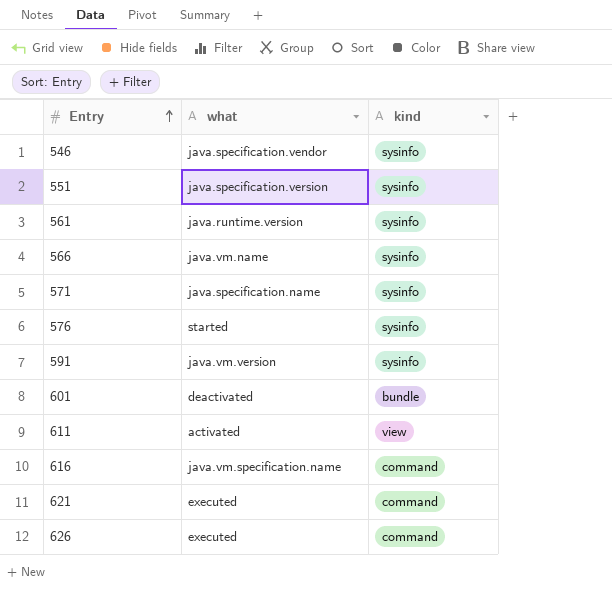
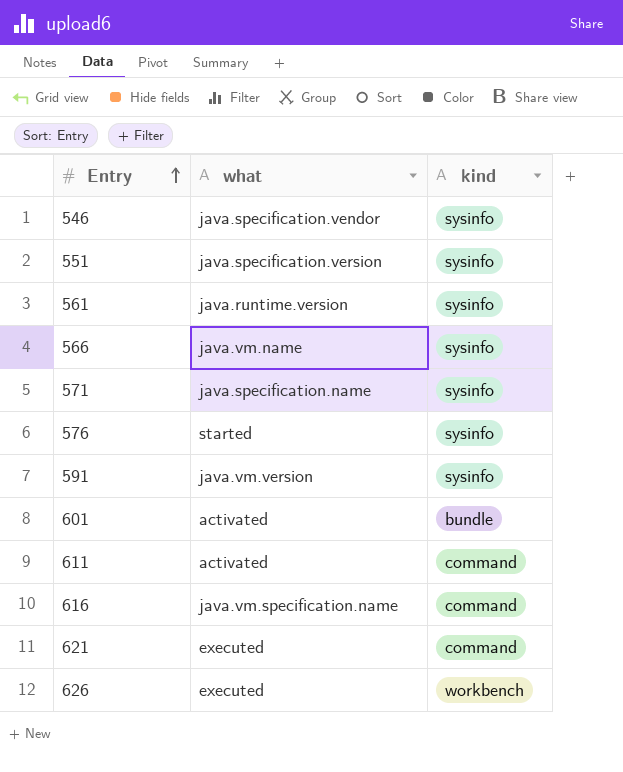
601 | what: deactivated -> activated
611 | kind: view -> command
626 | kind: command -> workbench

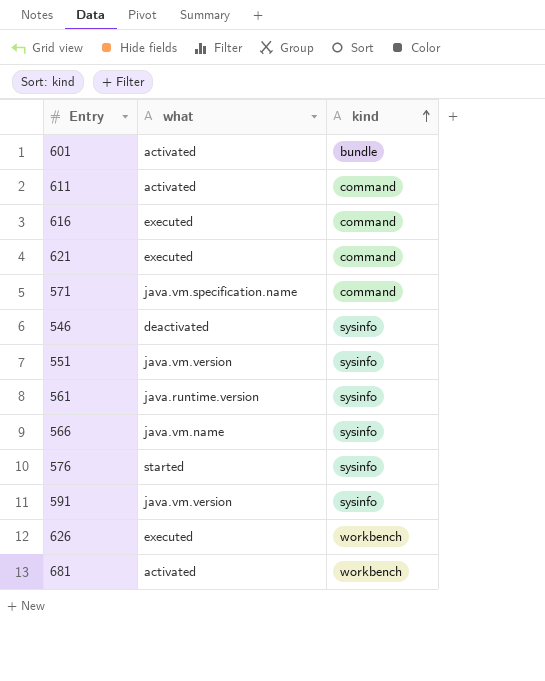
row order: Entry ascending -> kind ascending
616 | what: java.vm.specification.name -> executed
571 | what: java.specification.name -> java.vm.specification.name
571 | kind: sysinfo -> command
546 | what: java.specification.vendor -> deactivated
551 | what: java.specification.version -> java.vm.version
row 681: none -> activated | workbench

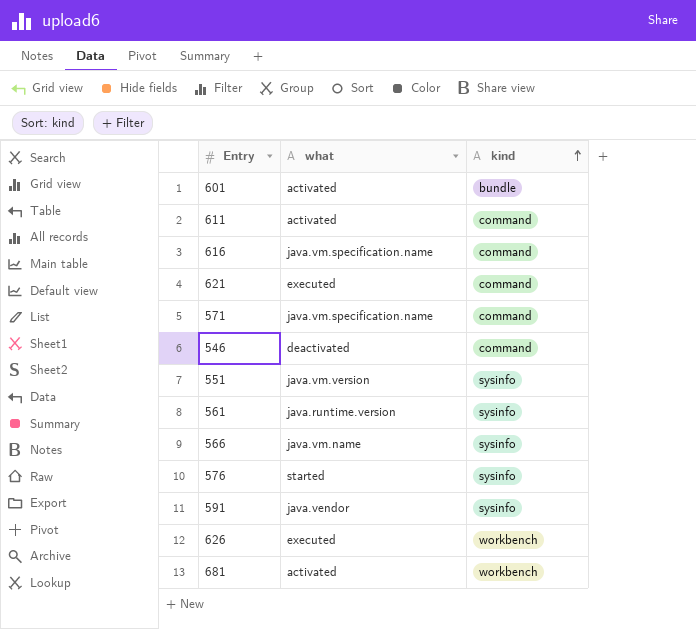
616 | what: executed -> java.vm.specification.name
546 | kind: sysinfo -> command
591 | what: java.vm.version -> java.vendor

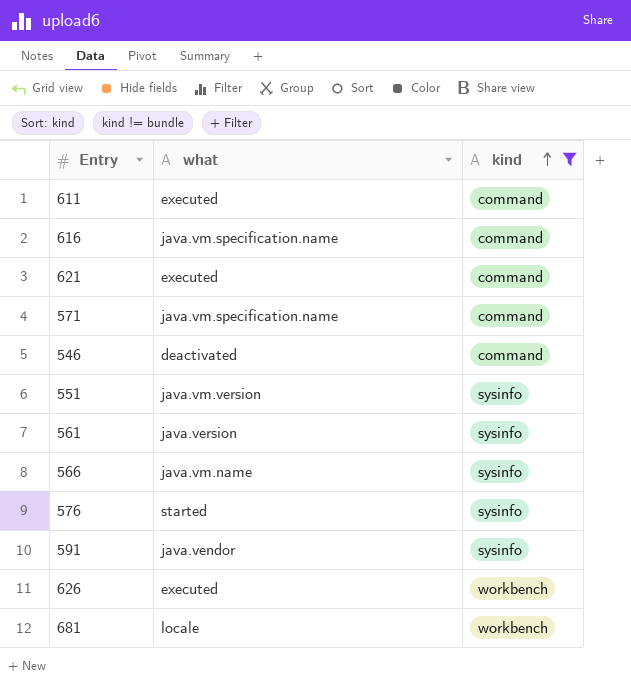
filter: none -> kind != bundle
611 | what: activated -> executed
561 | what: java.runtime.version -> java.version
681 | what: activated -> locale

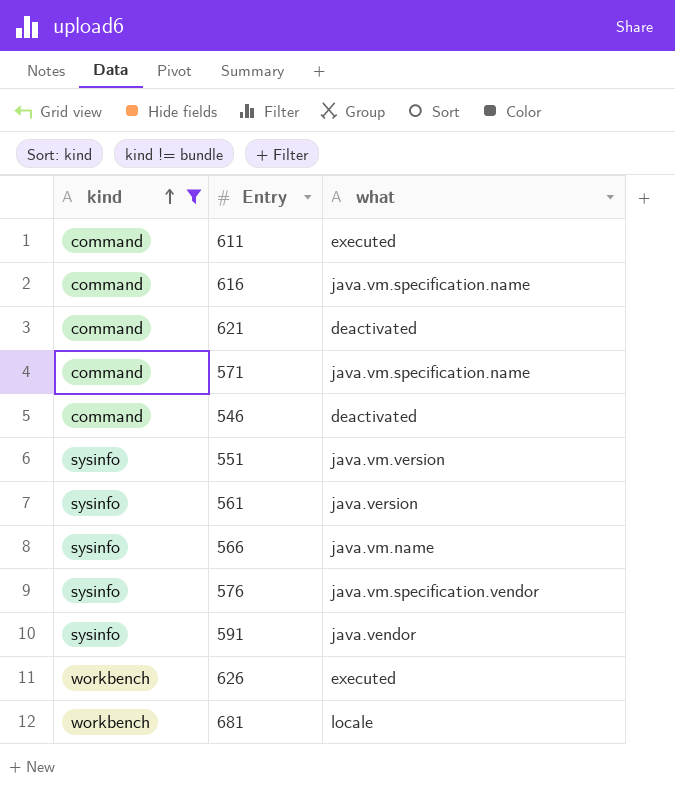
column kind | position: 3 -> 1
621 | what: executed -> deactivated
576 | what: started -> java.vm.specification.vendor

